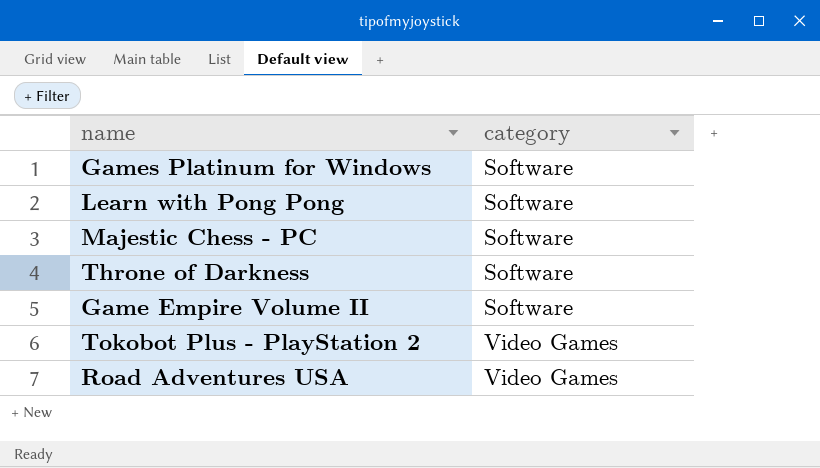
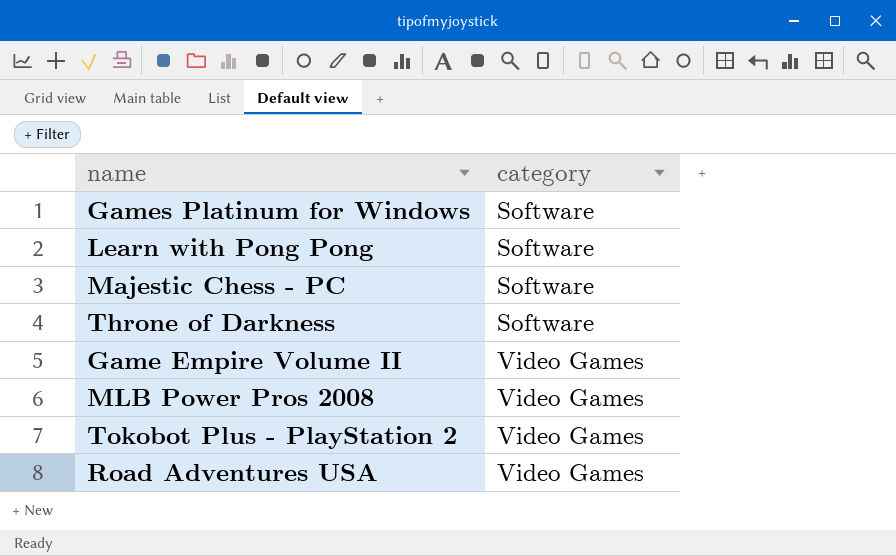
Game Empire Volume II | category: Software -> Video Games
row MLB Power Pros 2008: none -> Video Games

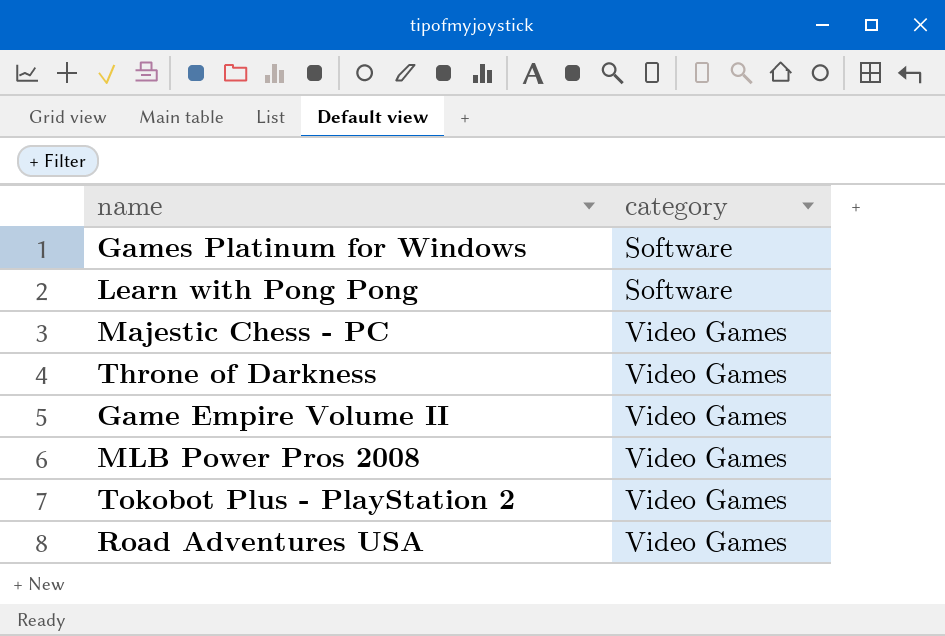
Majestic Chess - PC | category: Software -> Video Games
Throne of Darkness | category: Software -> Video Games

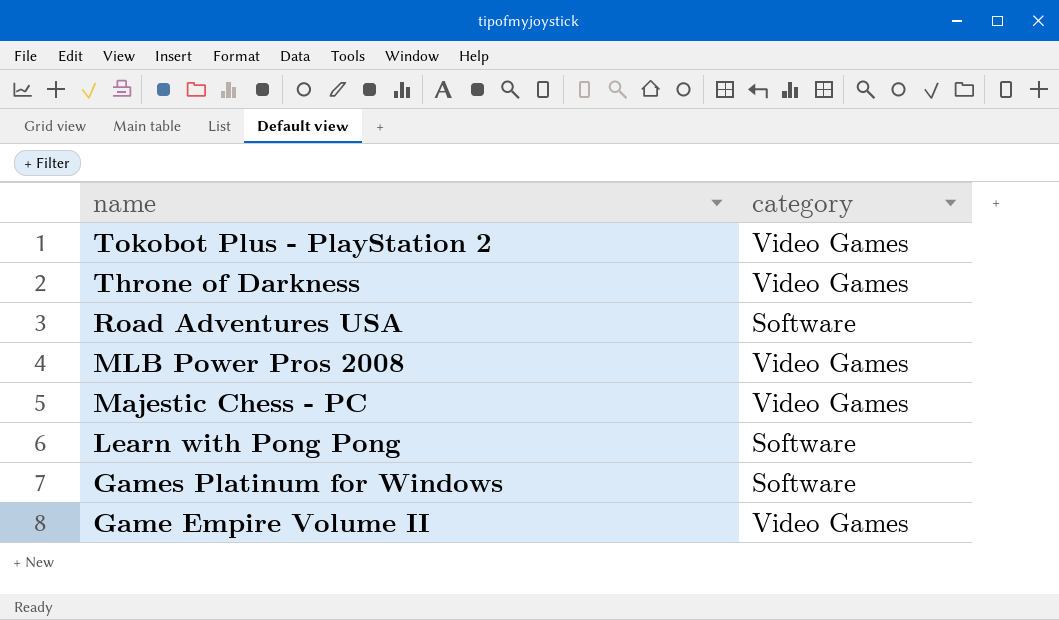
row order: category ascending -> name descending
Road Adventures USA | category: Video Games -> Software

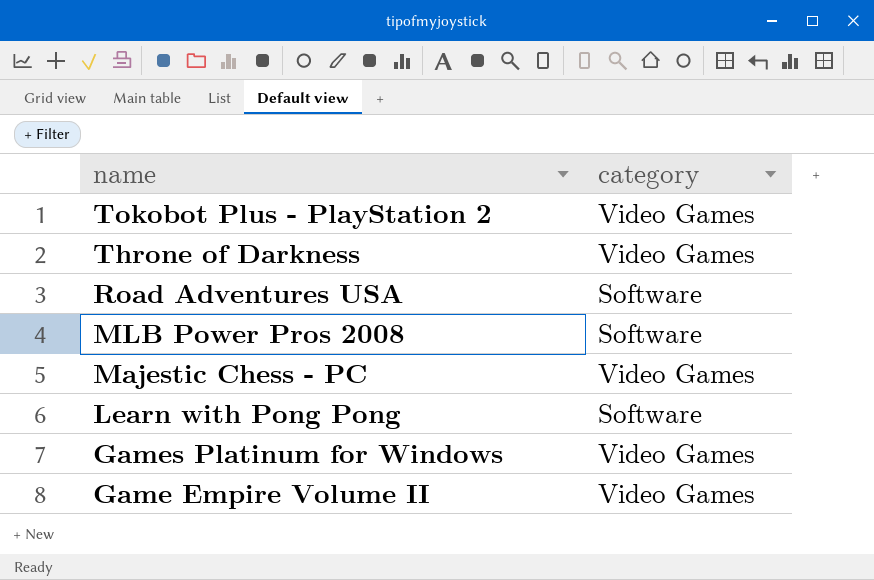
MLB Power Pros 2008 | category: Video Games -> Software
Games Platinum for Windows | category: Software -> Video Games

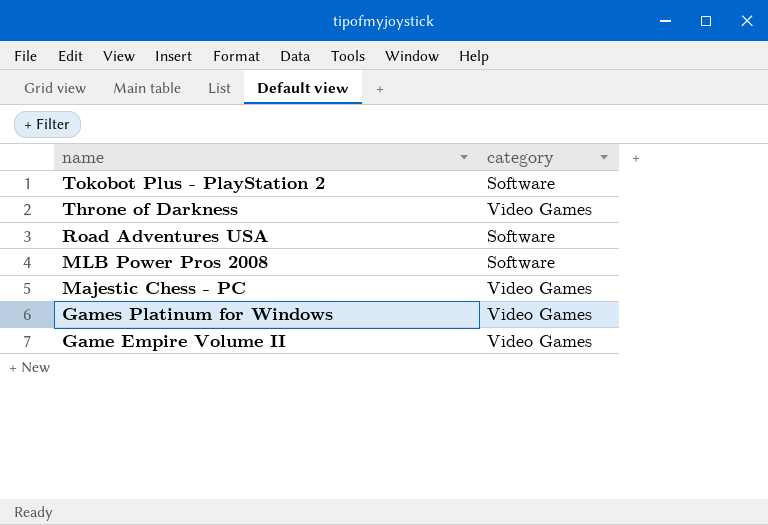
row Learn with Pong Pong: Software -> none
Tokobot Plus - PlayStation 2 | category: Video Games -> Software

